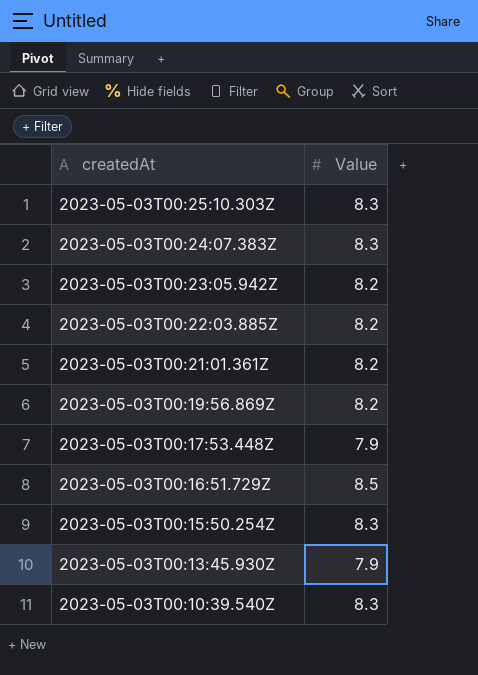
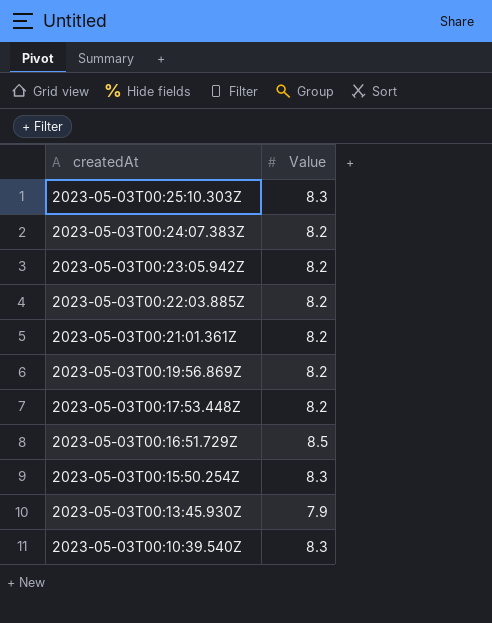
2023-05-03T00:24:07.383Z | Value: 8.3 -> 8.2
2023-05-03T00:17:53.448Z | Value: 7.9 -> 8.2

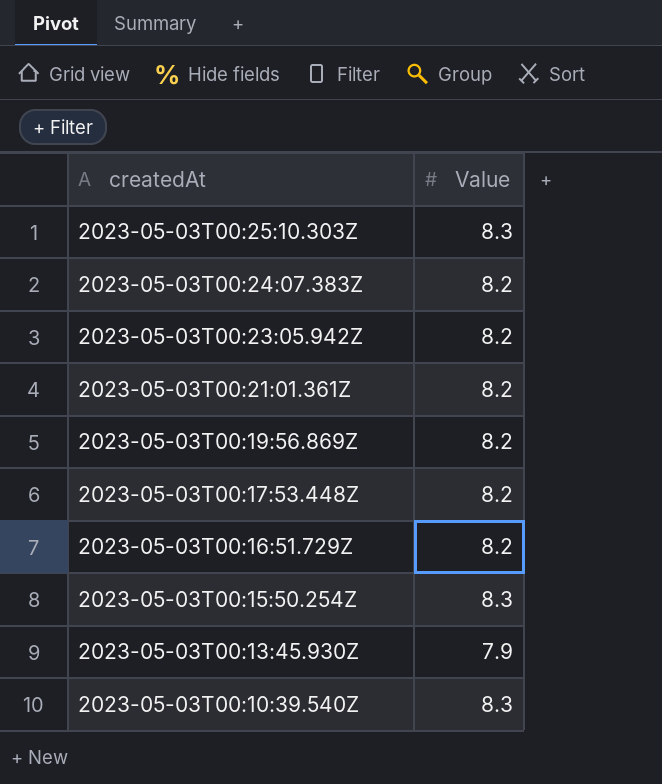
row 2023-05-03T00:22:03.885Z: 8.2 -> none
2023-05-03T00:16:51.729Z | Value: 8.5 -> 8.2

